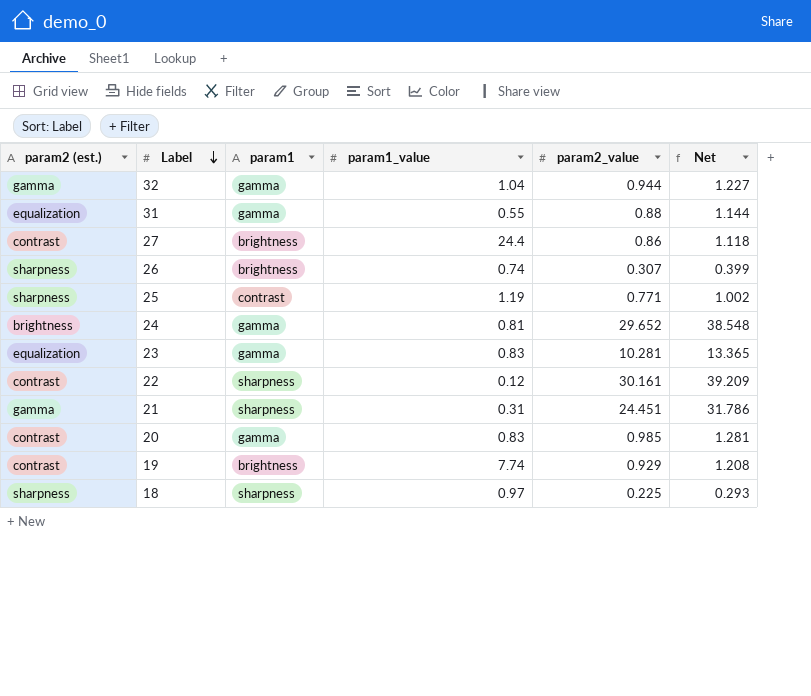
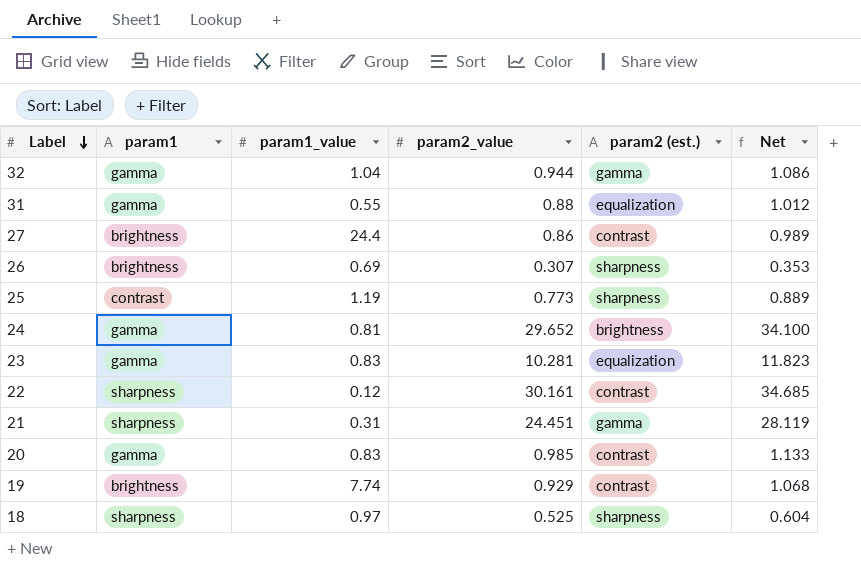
column param2 (est.) | position: 1 -> 5
column Net | formula: [param2_value] * 1.3 -> [param2_value] * 1.15
26 | param1_value: 0.74 -> 0.69
25 | param2_value: 0.771 -> 0.773
18 | param2_value: 0.225 -> 0.525

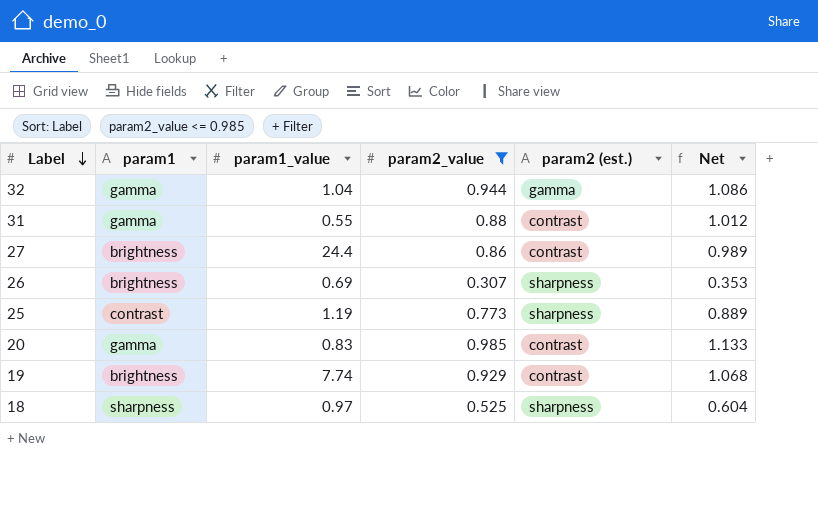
filter: none -> param2_value <= 0.985
31 | param2 (est.): equalization -> contrast

